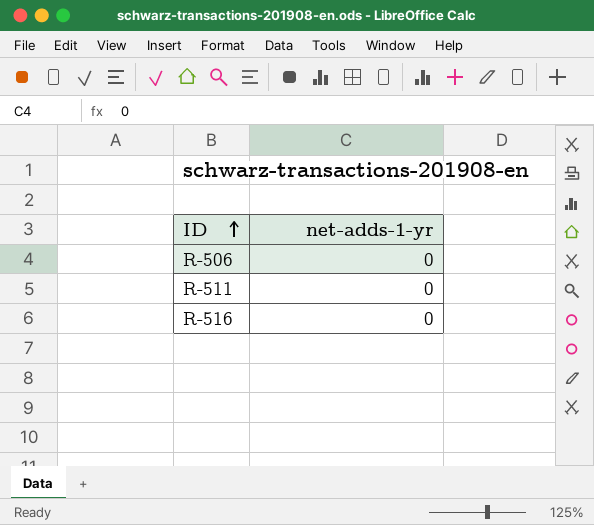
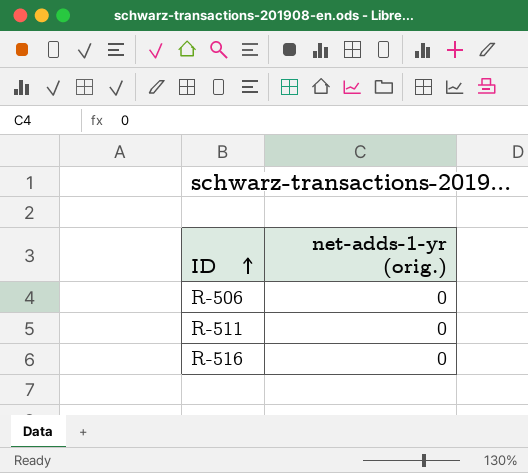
column name: net-adds-1-yr -> net-adds-1-yr (orig.)

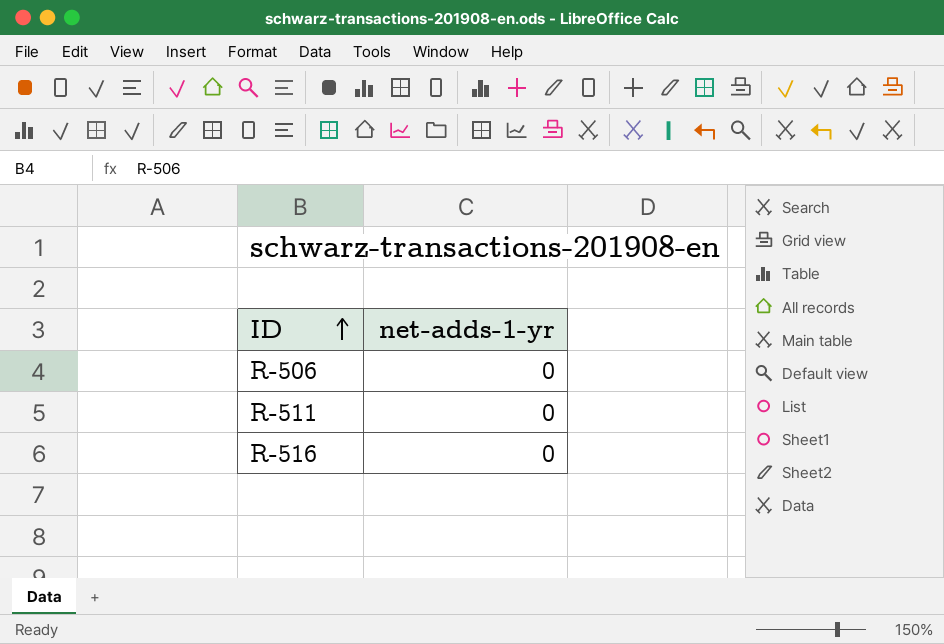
column name: net-adds-1-yr (orig.) -> net-adds-1-yr

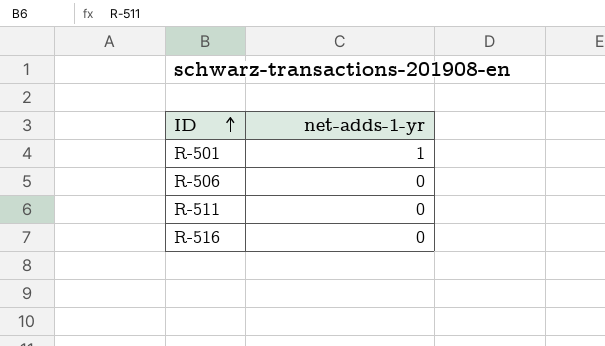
row R-501: none -> 1

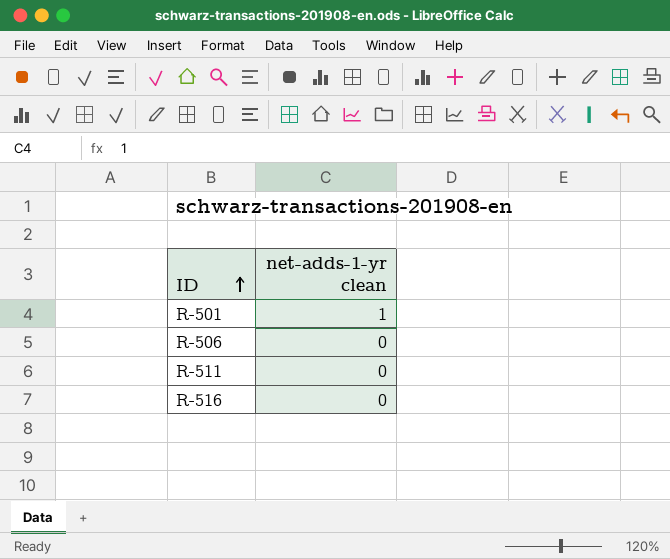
column name: net-adds-1-yr -> net-adds-1-yr clean

